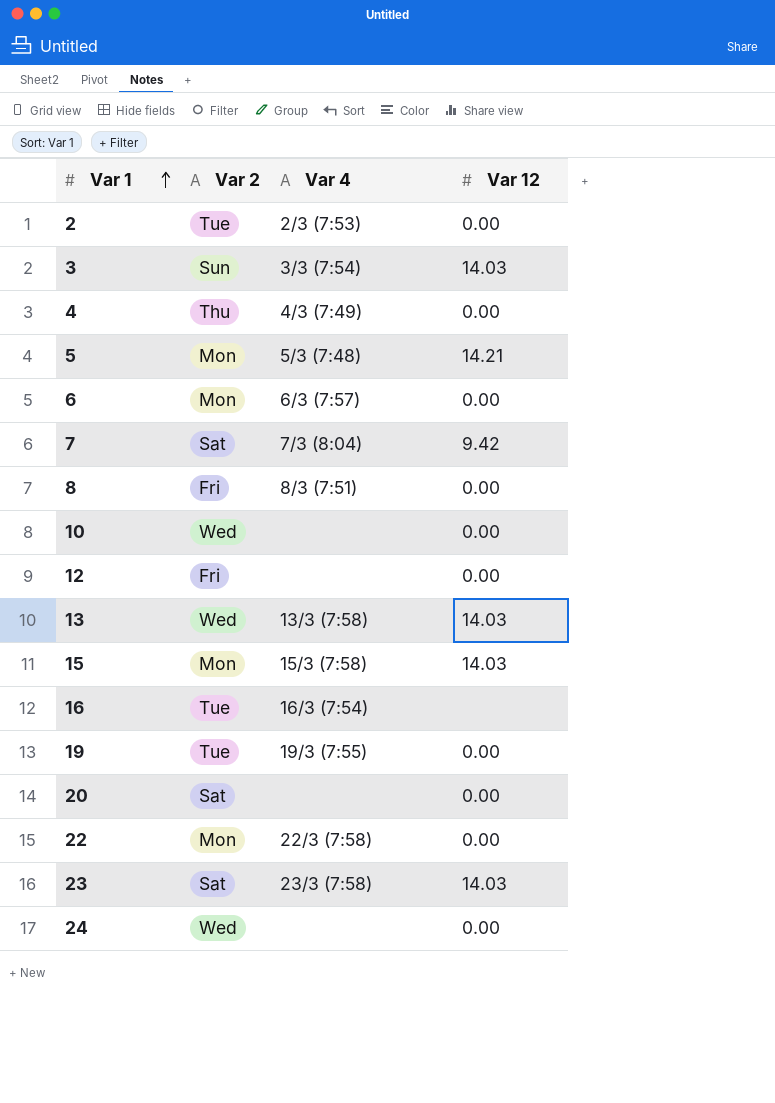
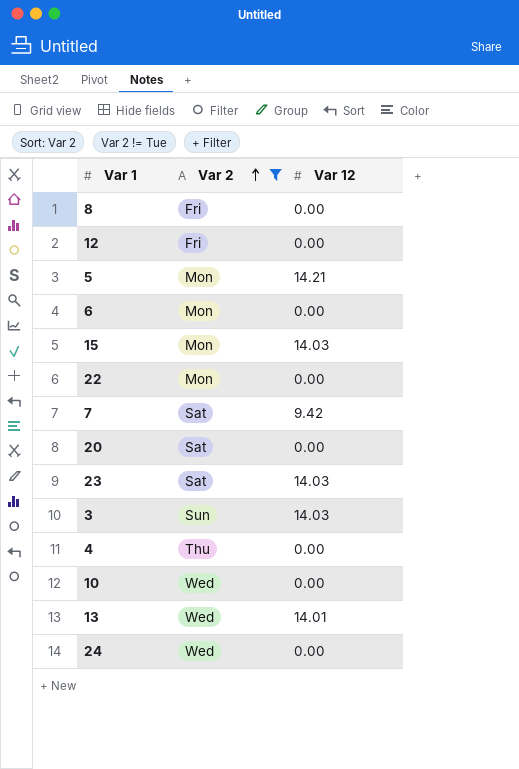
filter: none -> Var 2 != Tue
row order: Var 1 ascending -> Var 2 ascending
column Var 4 | position: 3 -> none
13 | Var 12: 14.03 -> 14.01

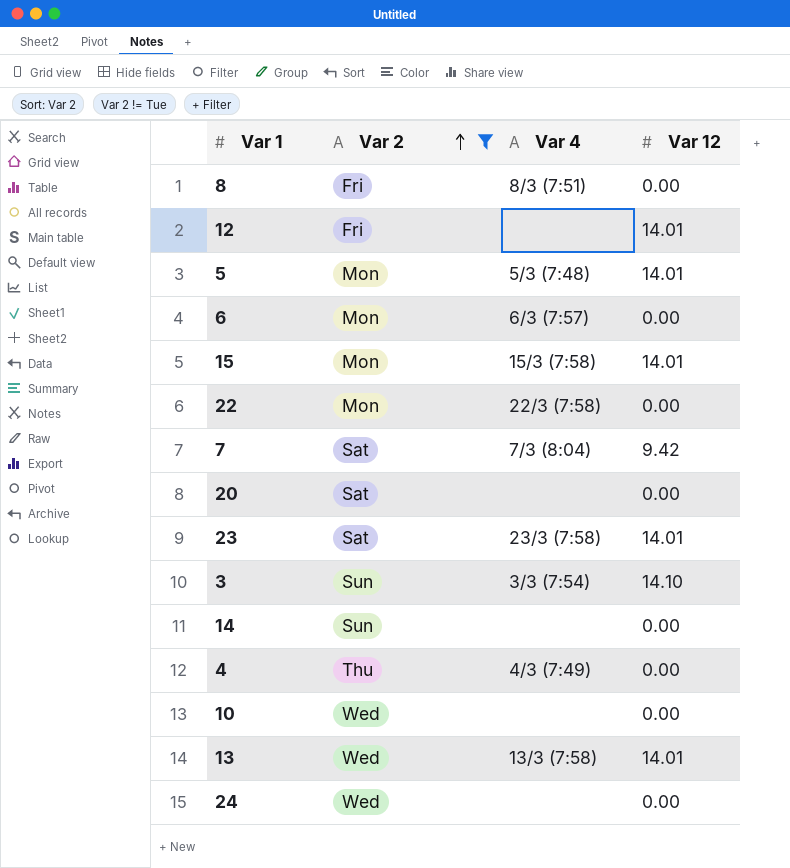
column Var 4 | position: none -> 3
12 | Var 12: 0.00 -> 14.01
5 | Var 12: 14.21 -> 14.01
15 | Var 12: 14.03 -> 14.01
23 | Var 12: 14.03 -> 14.01
3 | Var 12: 14.03 -> 14.10
row 14: none -> Sun | none | 0.00

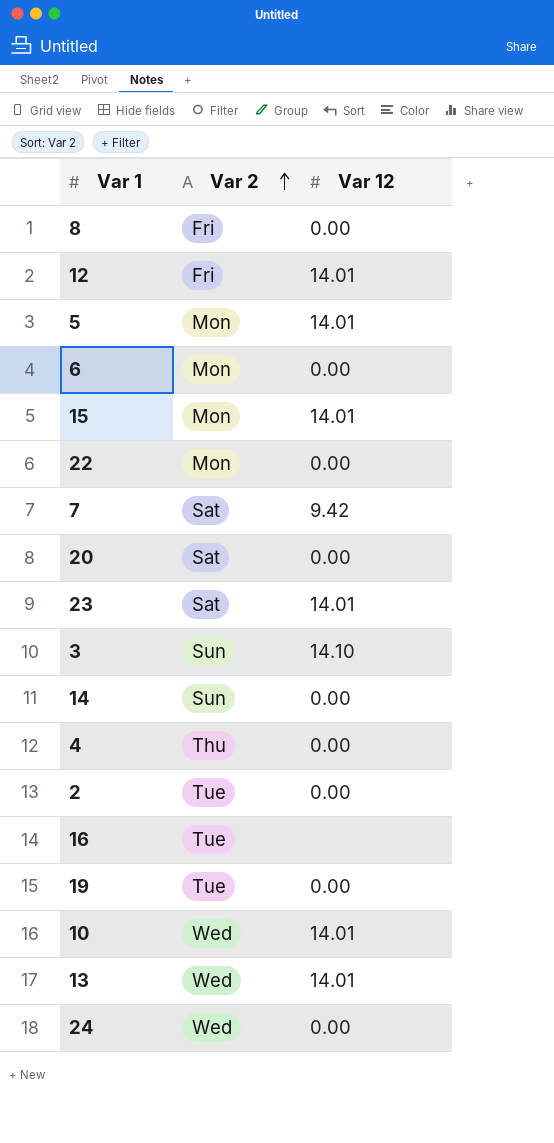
filter: Var 2 != Tue -> none
column Var 4 | position: 3 -> none
10 | Var 12: 0.00 -> 14.01

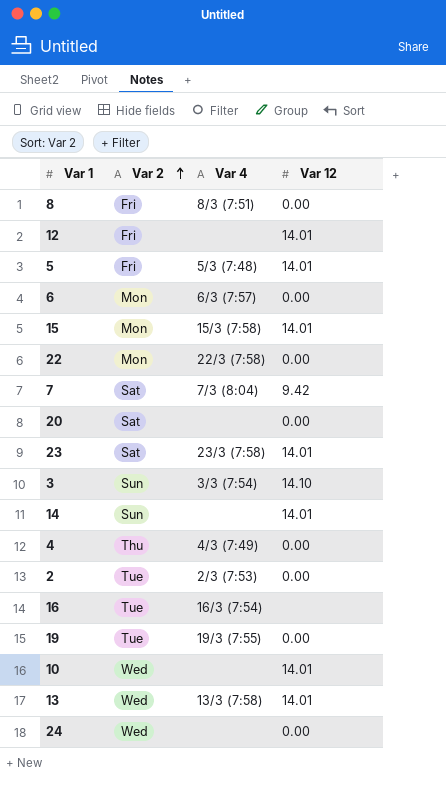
column Var 4 | position: none -> 3
5 | Var 2: Mon -> Fri
14 | Var 12: 0.00 -> 14.01

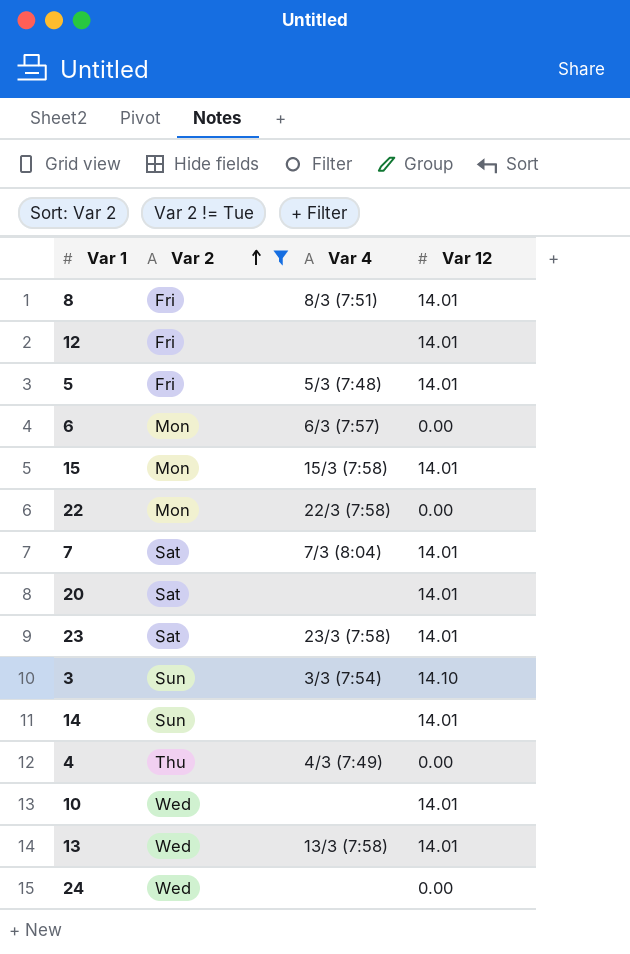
filter: none -> Var 2 != Tue
8 | Var 12: 0.00 -> 14.01
7 | Var 12: 9.42 -> 14.01
20 | Var 12: 0.00 -> 14.01

